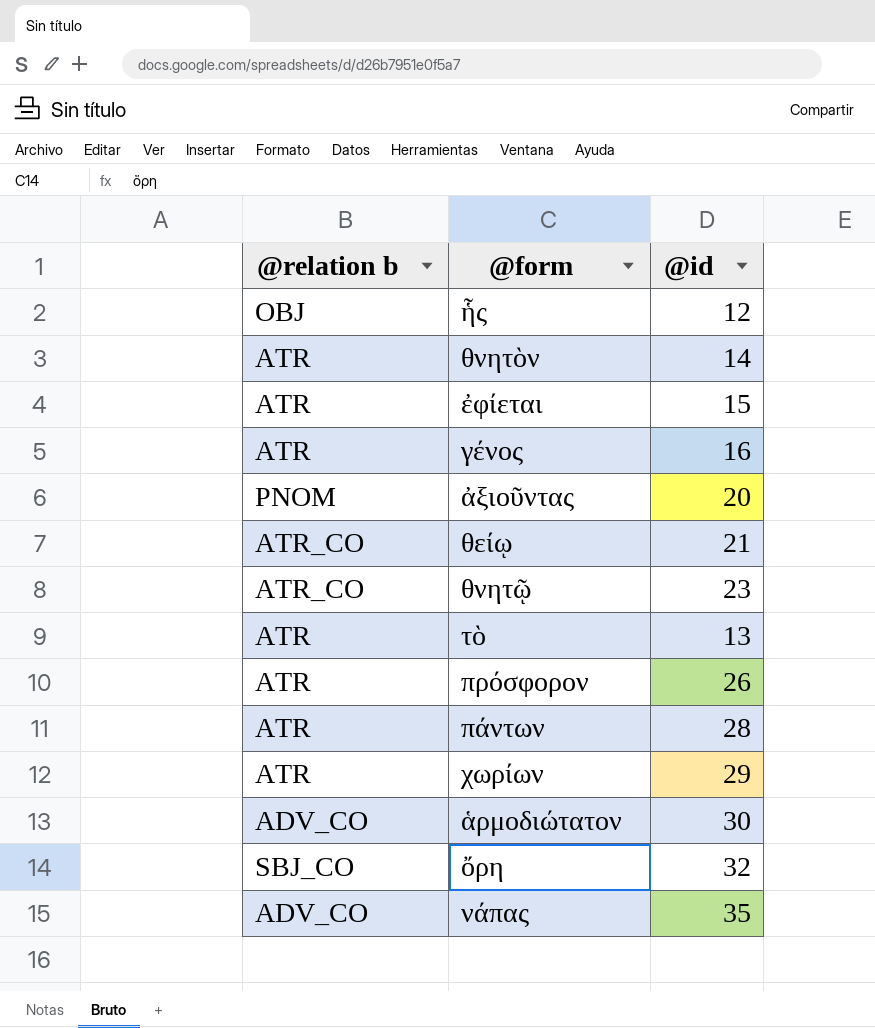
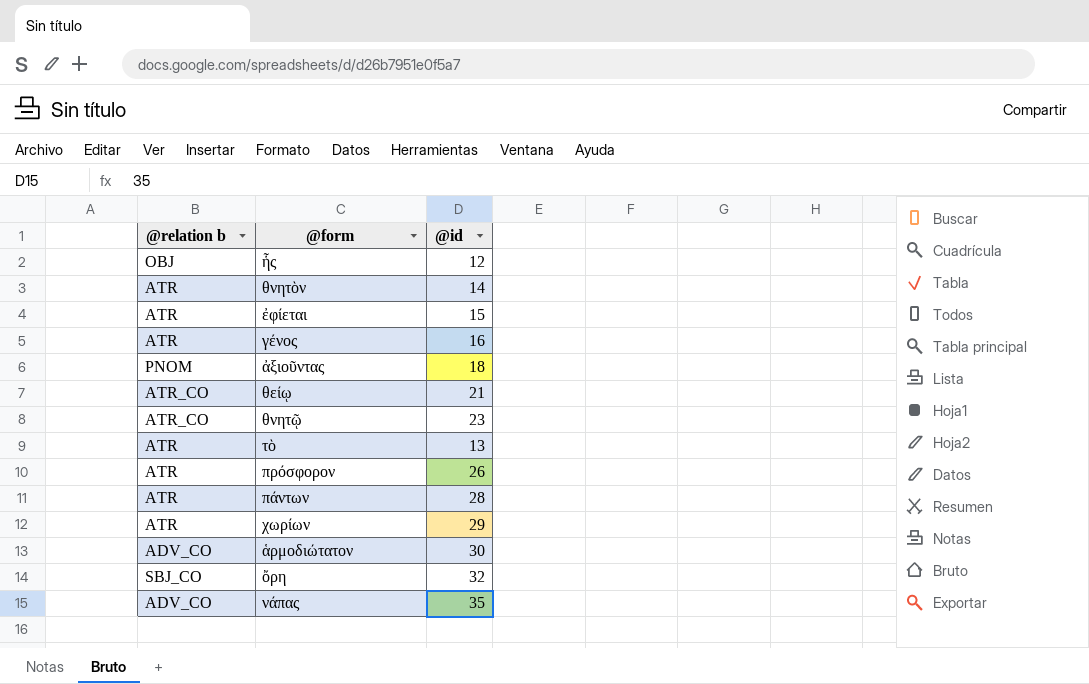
ἀξιοῦντας | @id: 20 -> 18

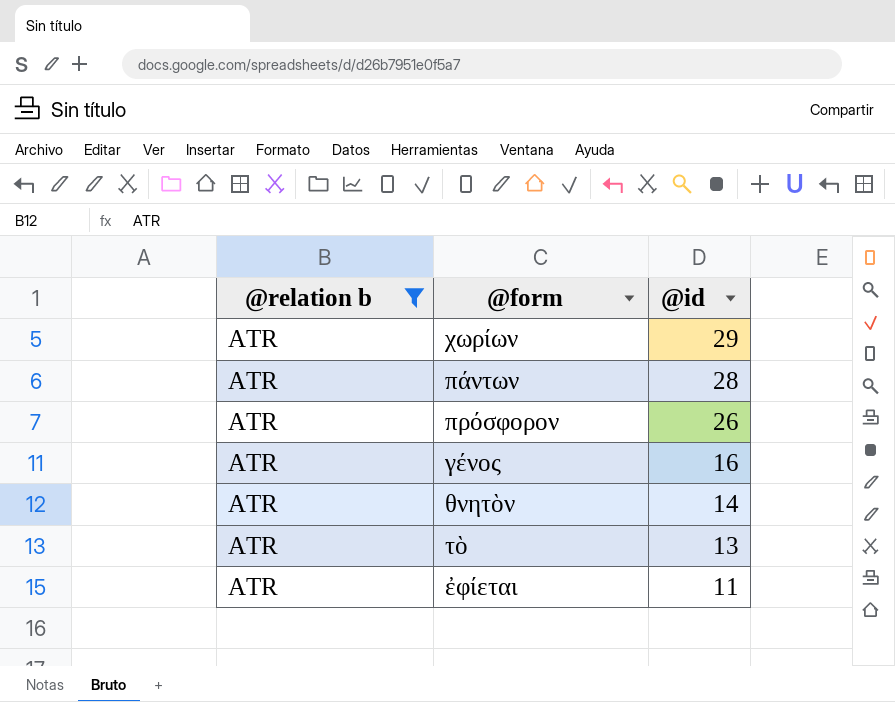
filter: none -> @relation b = ATR
row order: none -> @id descending
ἐφίεται | @id: 15 -> 11

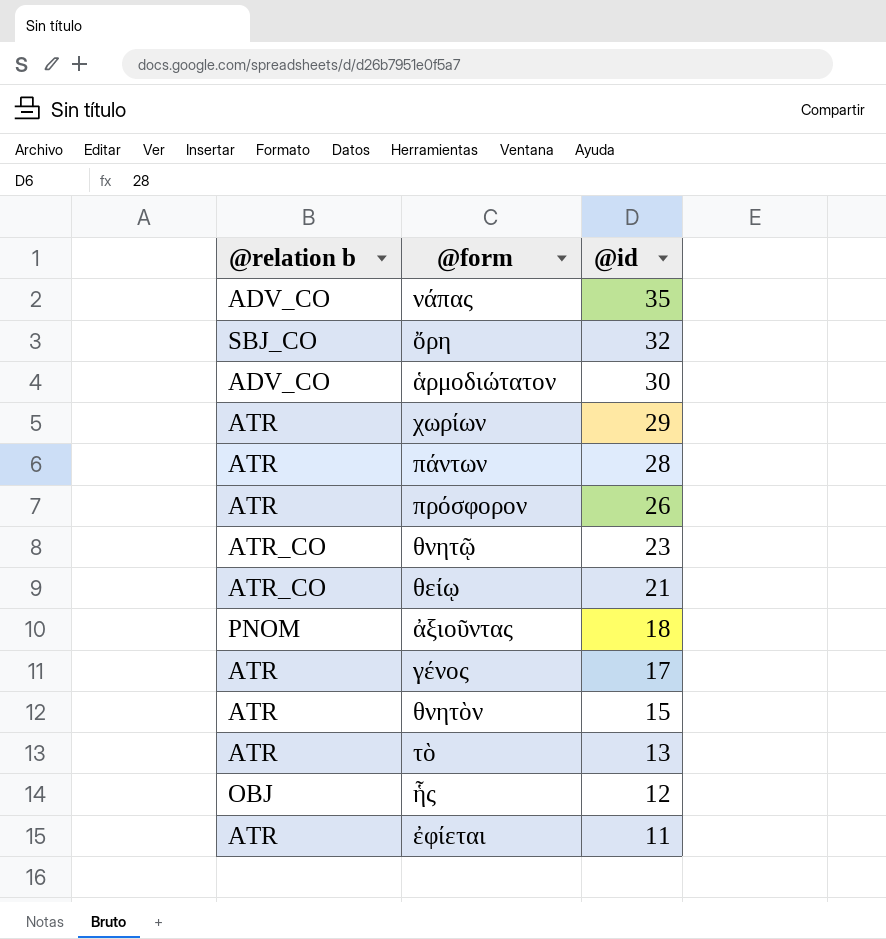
filter: @relation b = ATR -> none
γένος | @id: 16 -> 17
θνητὸν | @id: 14 -> 15

